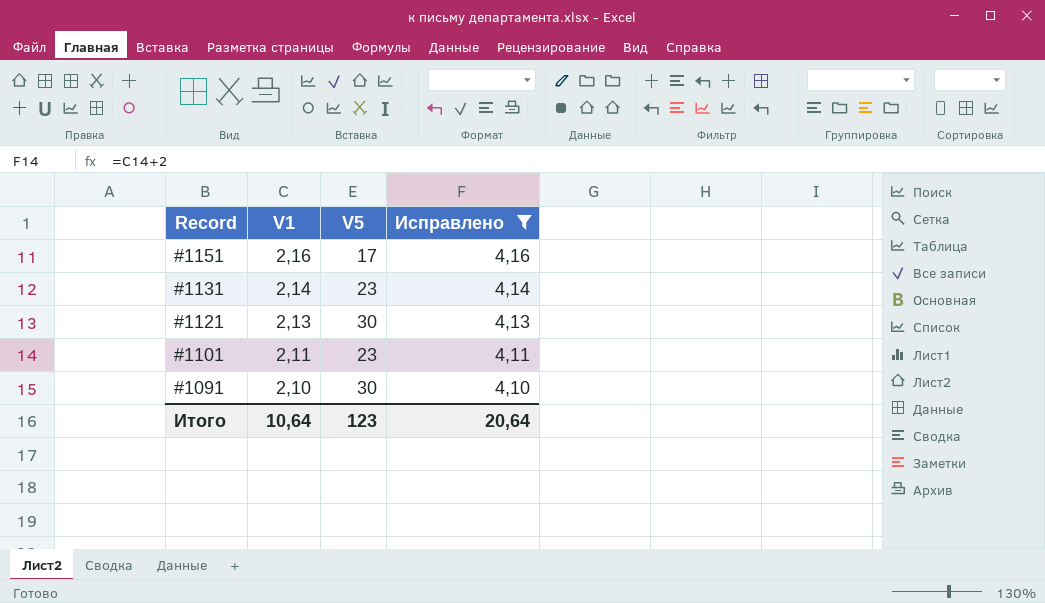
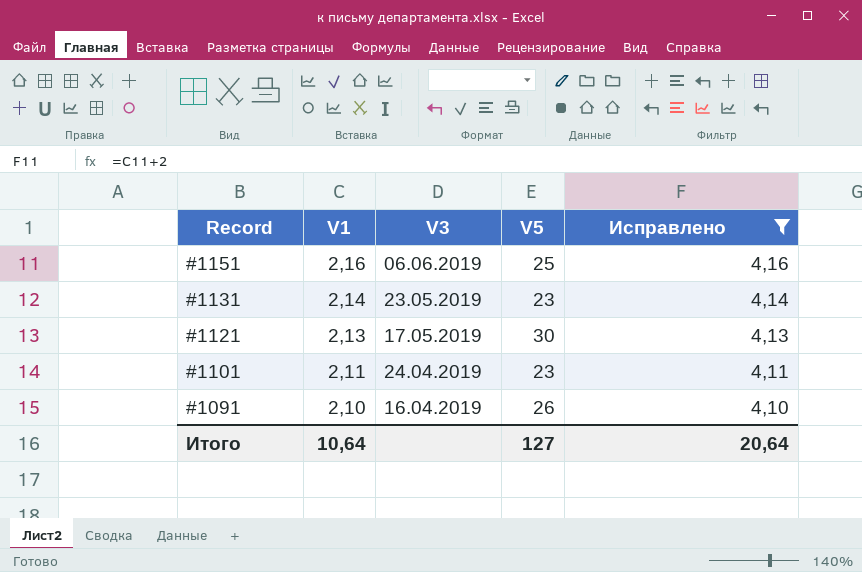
column V3 | position: none -> 3
#1151 | V5: 17 -> 25
#1091 | V5: 30 -> 26
Итого | V5: 123 -> 127

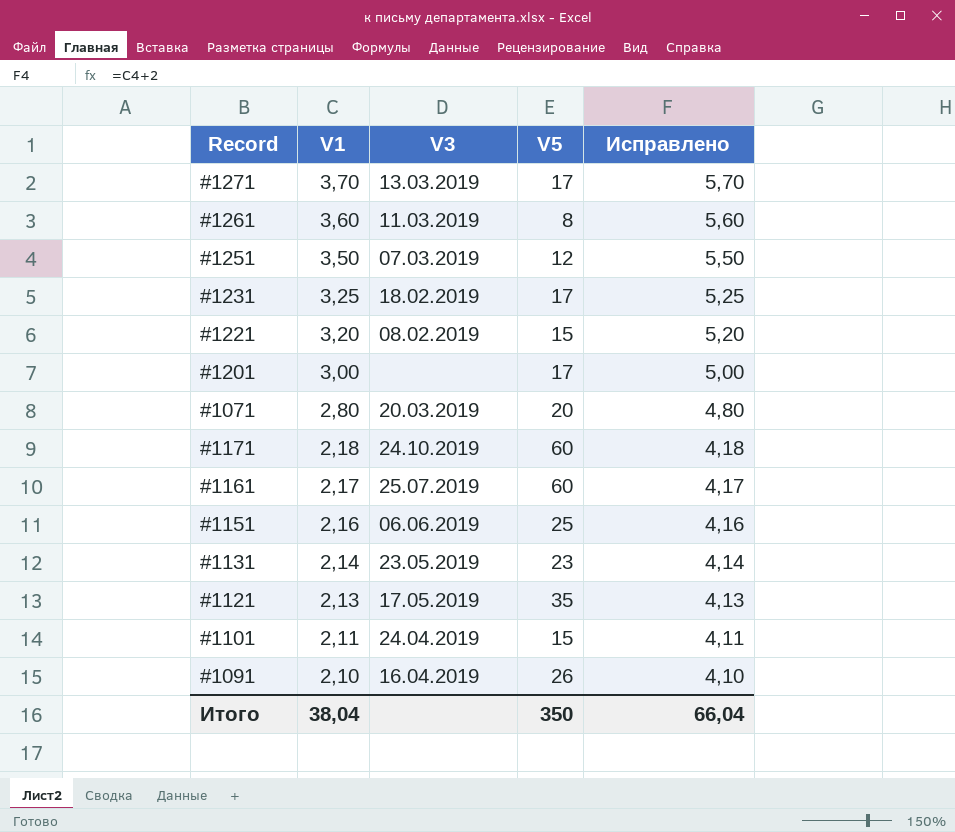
filter: Исправлено <= 4,16 -> none
#1121 | V5: 30 -> 35
#1101 | V5: 23 -> 15
Итого | V1: 10,64 -> 38,04
Итого | V5: 127 -> 350
Итого | Исправлено: 20,64 -> 66,04

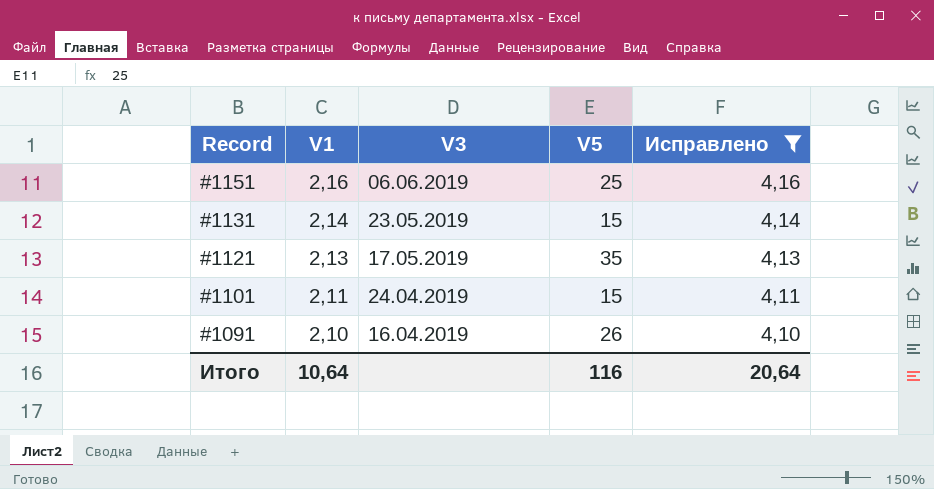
filter: none -> Исправлено <= 4,16
#1131 | V5: 23 -> 15
Итого | V1: 38,04 -> 10,64
Итого | V5: 350 -> 116
Итого | Исправлено: 66,04 -> 20,64

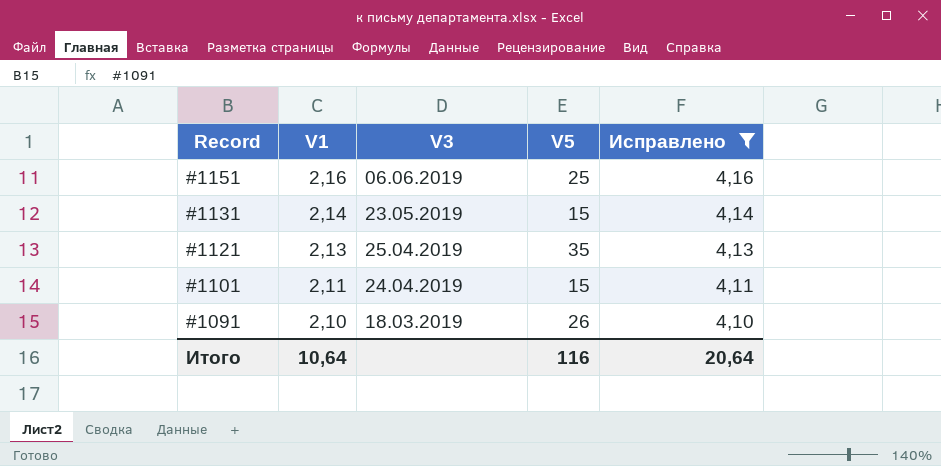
#1121 | V3: 17.05.2019 -> 25.04.2019
#1091 | V3: 16.04.2019 -> 18.03.2019

